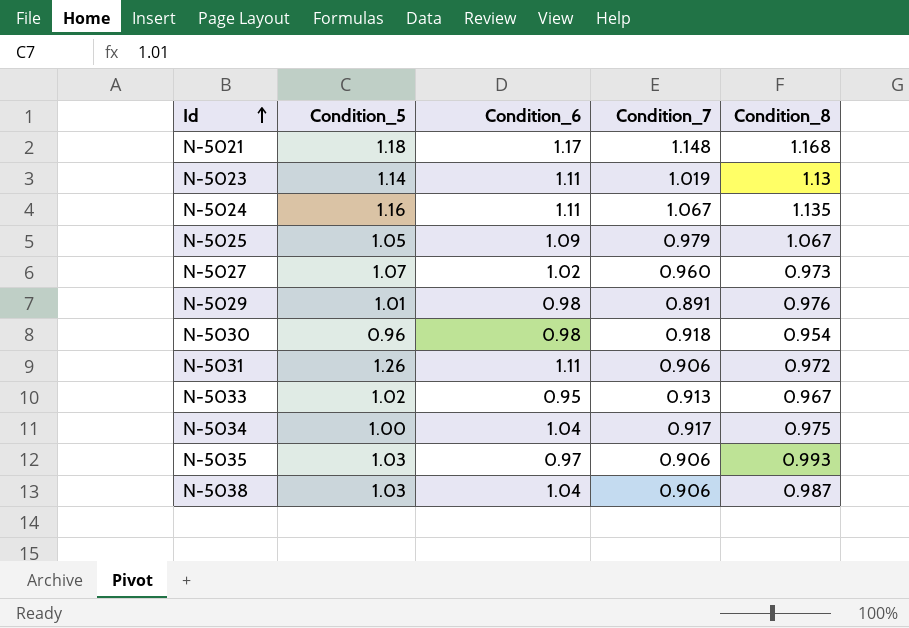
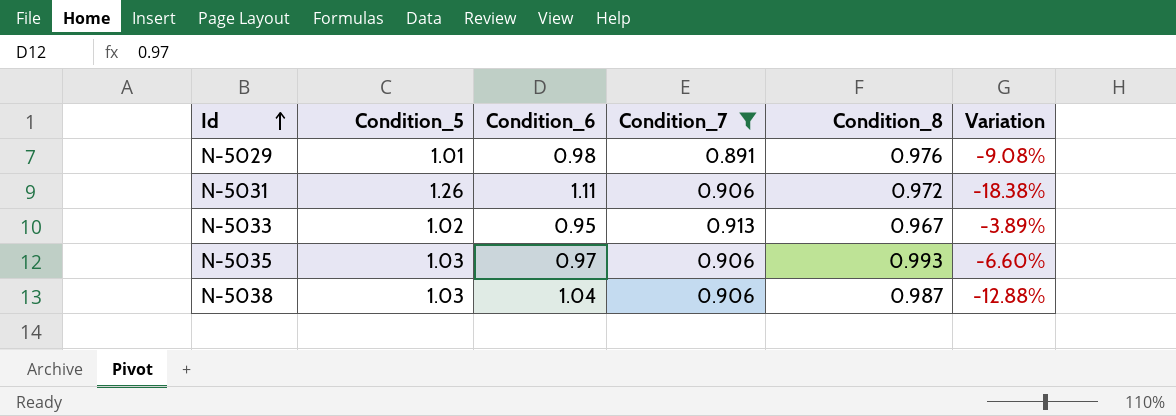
filter: none -> Condition_7 <= 0.913
column Variation | formula: none -> ([Condition_7] - [Condition_6]) / [Condition_6]

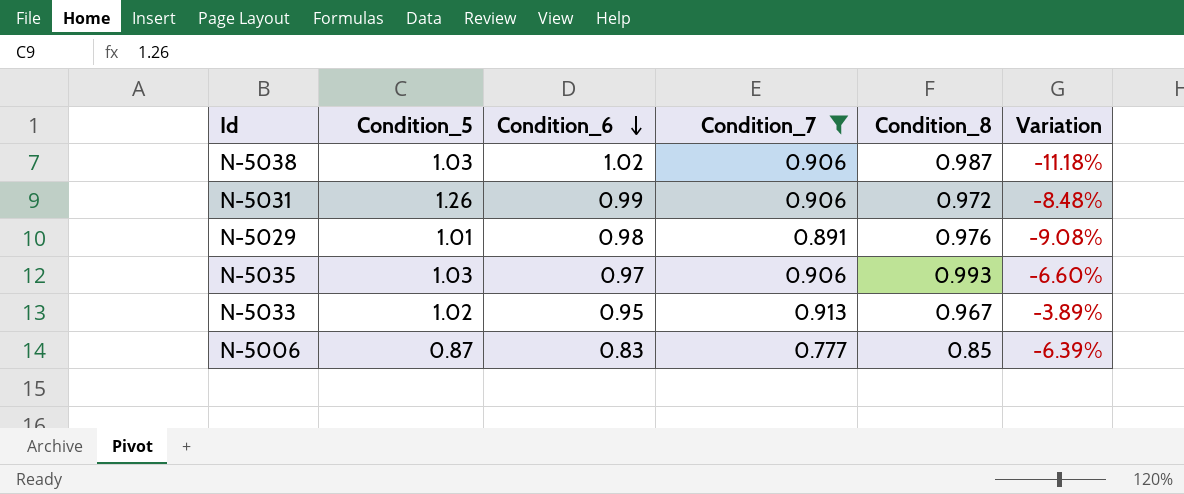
row order: Id ascending -> Condition_6 descending
N-5038 | Condition_6: 1.04 -> 1.02
N-5038 | Variation: -12.88% -> -11.18%
N-5031 | Condition_6: 1.11 -> 0.99
N-5031 | Variation: -18.38% -> -8.48%
row N-5006: none -> 0.87 | 0.83 | 0.777 | 0.85 | -6.39%

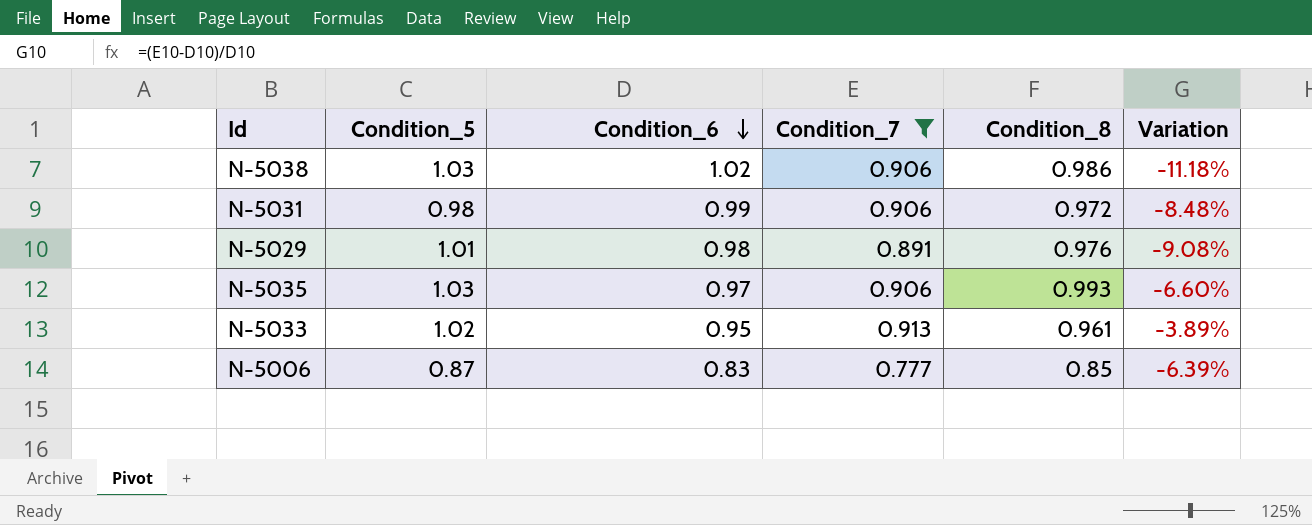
N-5038 | Condition_8: 0.987 -> 0.986
N-5031 | Condition_5: 1.26 -> 0.98
N-5033 | Condition_8: 0.967 -> 0.961

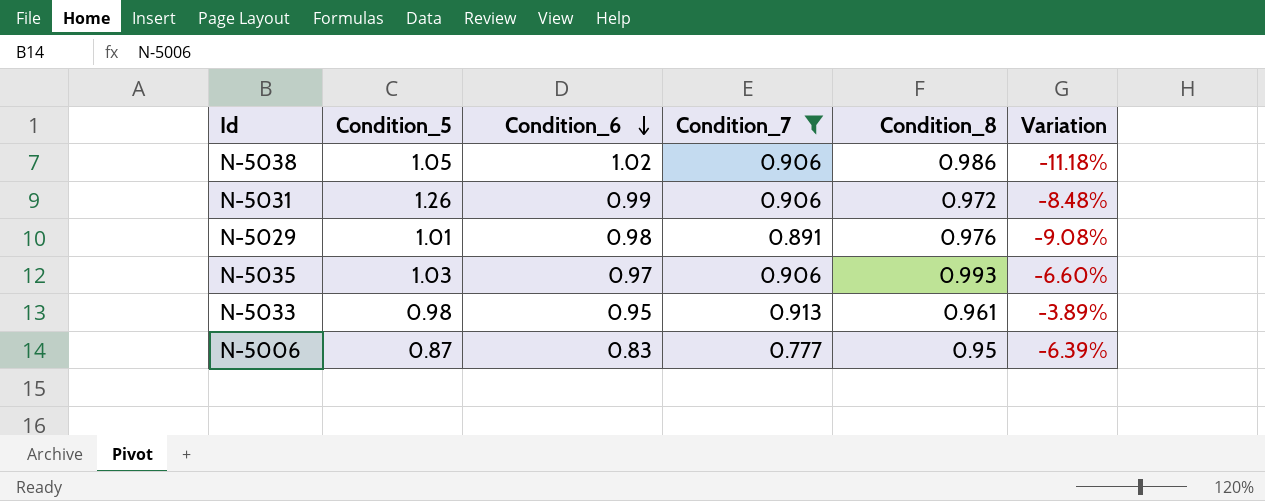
N-5038 | Condition_5: 1.03 -> 1.05
N-5031 | Condition_5: 0.98 -> 1.26
N-5033 | Condition_5: 1.02 -> 0.98
N-5006 | Condition_8: 0.85 -> 0.95

